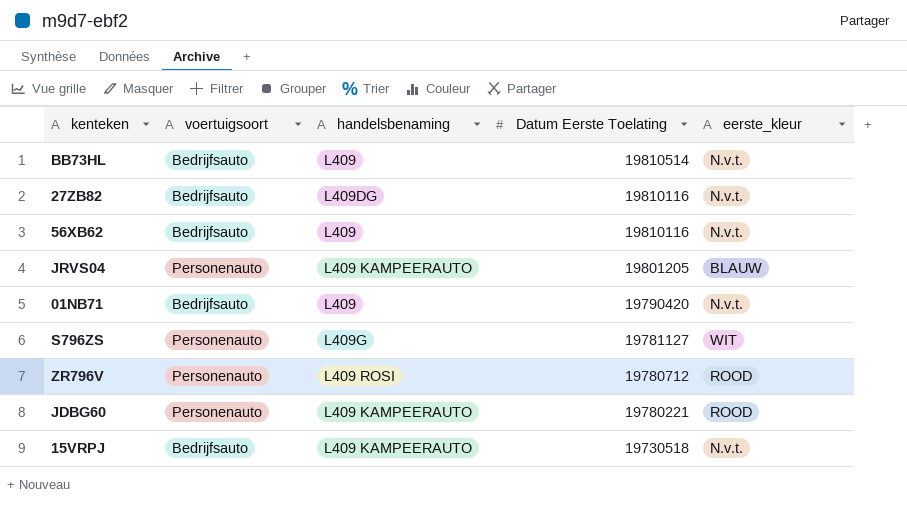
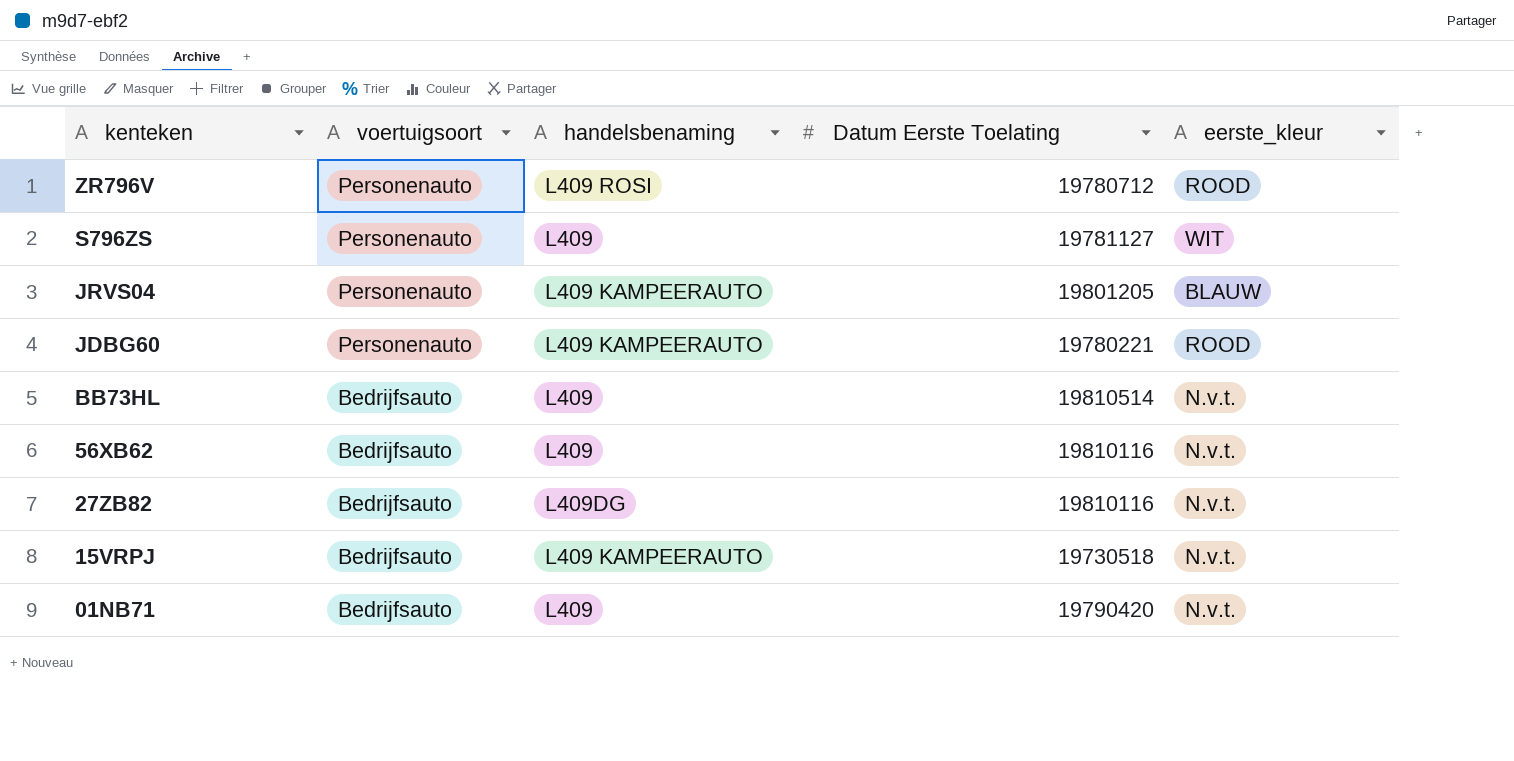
row order: Datum Eerste Toelating descending -> kenteken descending
S796ZS | handelsbenaming: L409G -> L409

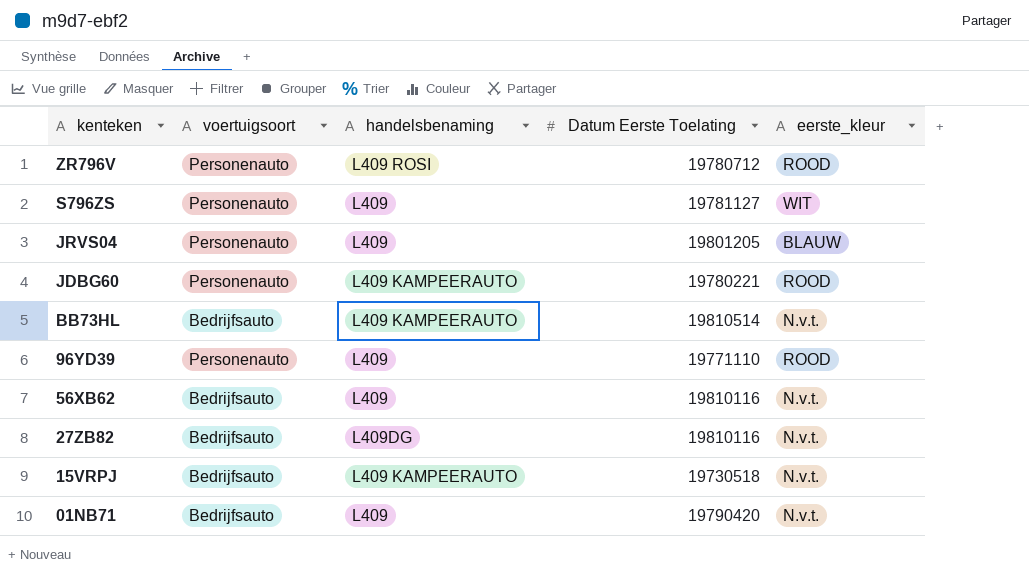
JRVS04 | handelsbenaming: L409 KAMPEERAUTO -> L409
BB73HL | handelsbenaming: L409 -> L409 KAMPEERAUTO
row 96YD39: none -> Personenauto | L409 | 19771110 | ROOD

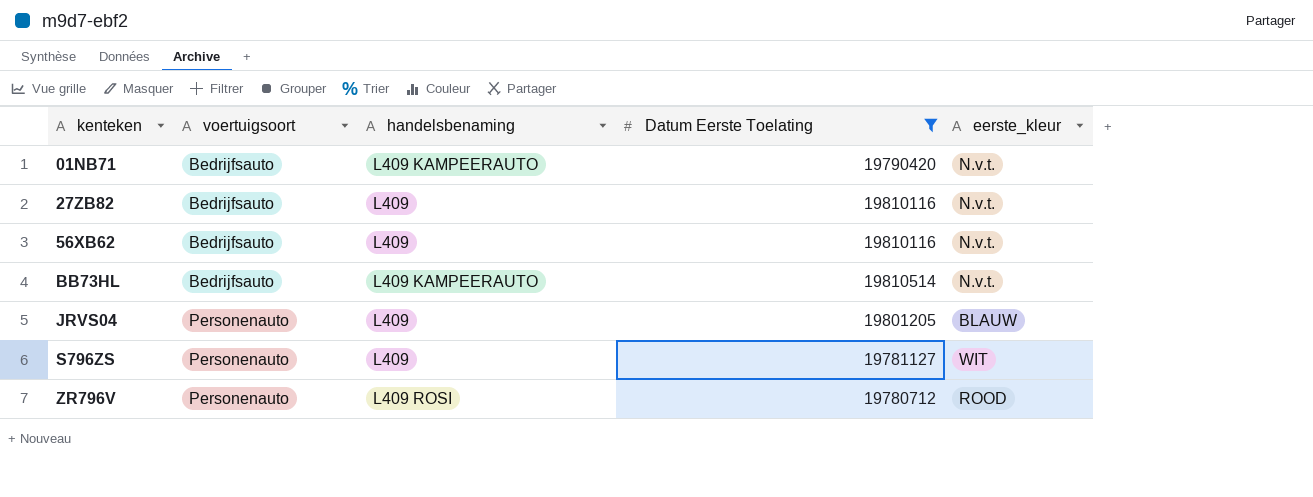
filter: none -> Datum Eerste Toelating >= 19780712
row order: kenteken descending -> kenteken ascending
01NB71 | handelsbenaming: L409 -> L409 KAMPEERAUTO
27ZB82 | handelsbenaming: L409DG -> L409

